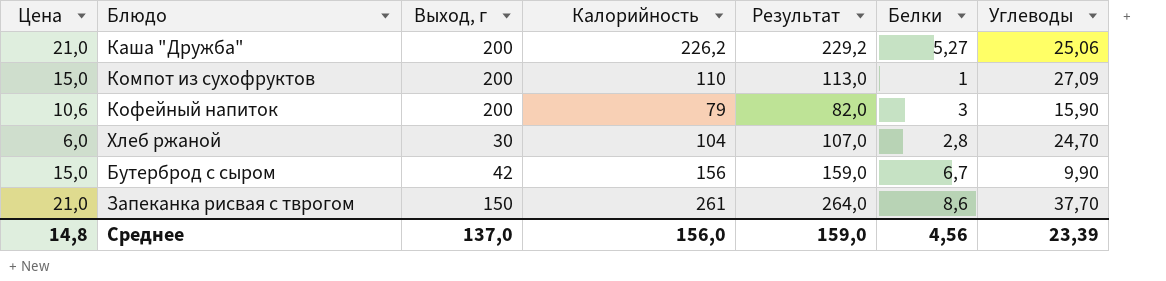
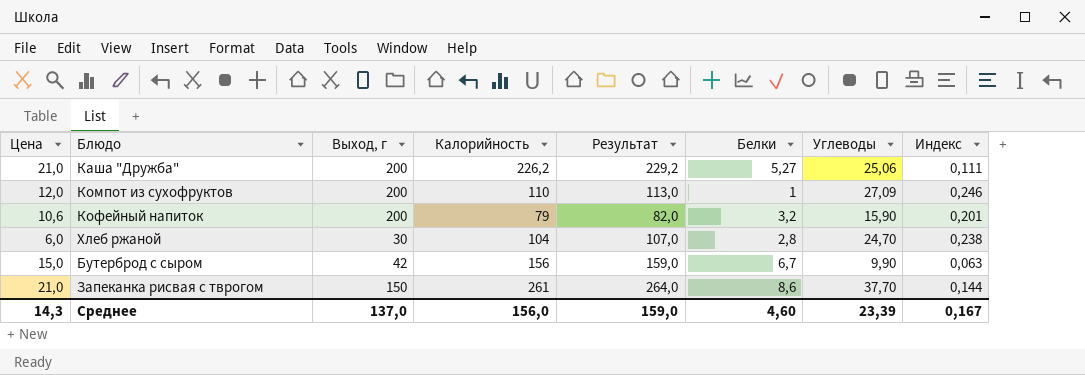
column Индекс | formula: none -> [Углеводы] / [Калорийность]
Компот из сухофруктов | Цена: 15,0 -> 12,0
Кофейный напиток | Белки: 3 -> 3,2
Среднее | Цена: 14,8 -> 14,3
Среднее | Белки: 4,56 -> 4,60

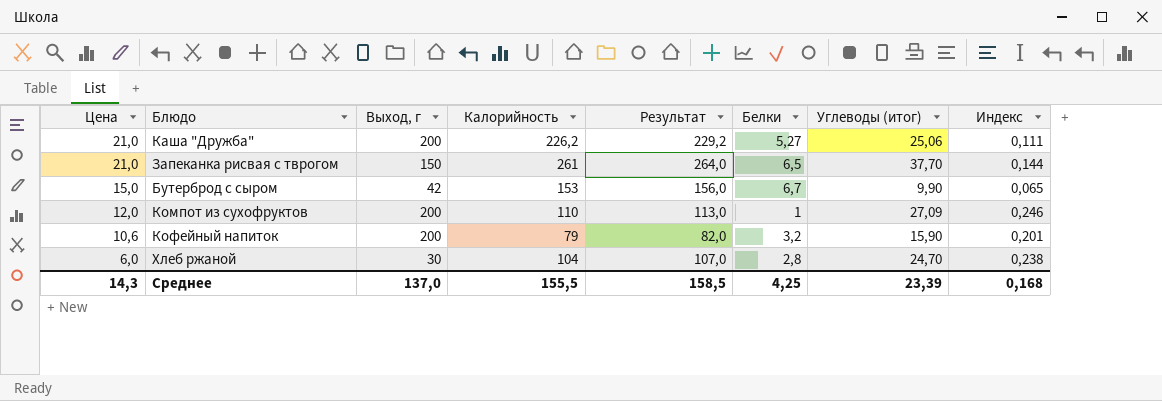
row order: none -> Цена descending
column name: Углеводы -> Углеводы (итог)
Запеканка рисвая с тврогом | Белки: 8,6 -> 6,5
Бутерброд с сыром | Калорийность: 156 -> 153
Бутерброд с сыром | Результат: 159,0 -> 156,0
Бутерброд с сыром | Индекс: 0,063 -> 0,065
Среднее | Калорийность: 156,0 -> 155,5
Среднее | Результат: 159,0 -> 158,5
Среднее | Белки: 4,60 -> 4,25
Среднее | Индекс: 0,167 -> 0,168

